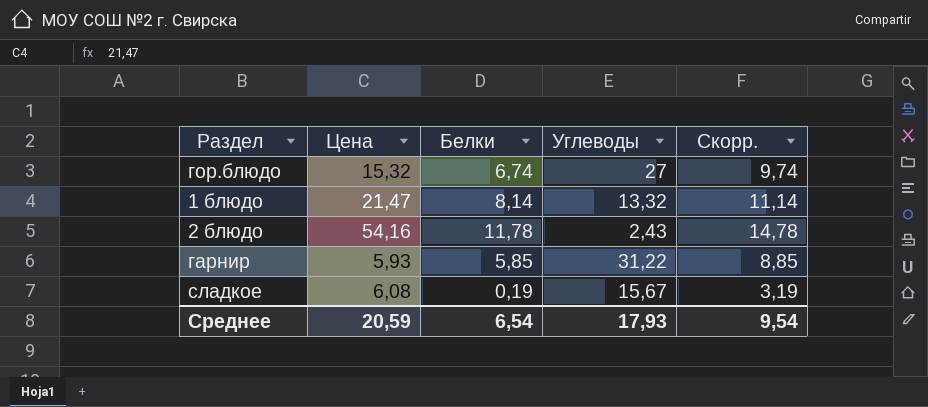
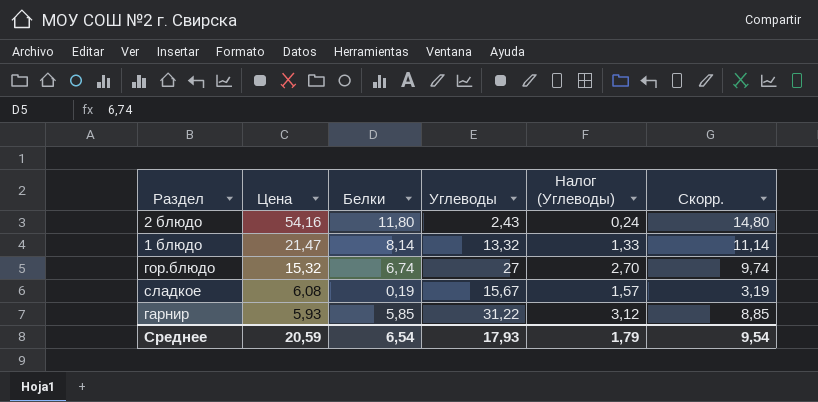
row order: none -> Цена descending
column Налог (Углеводы) | formula: none -> [Углеводы] * 0,1
2 блюдо | Белки: 11,78 -> 11,80
2 блюдо | Скорр.: 14,78 -> 14,80

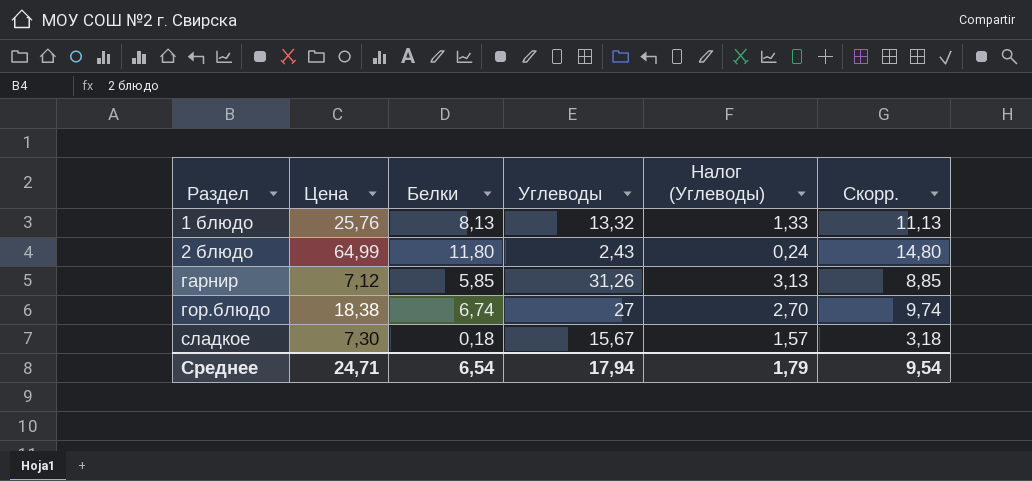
row order: Цена descending -> Раздел ascending
1 блюдо | Цена: 21,47 -> 25,76
1 блюдо | Белки: 8,14 -> 8,13
1 блюдо | Скорр.: 11,14 -> 11,13
2 блюдо | Цена: 54,16 -> 64,99
гарнир | Цена: 5,93 -> 7,12
гарнир | Углеводы: 31,22 -> 31,26
гарнир | Налог (Углеводы): 3,12 -> 3,13
гор.блюдо | Цена: 15,32 -> 18,38
сладкое | Цена: 6,08 -> 7,30
сладкое | Белки: 0,19 -> 0,18
сладкое | Скорр.: 3,19 -> 3,18
Среднее | Цена: 20,59 -> 24,71
Среднее | Углеводы: 17,93 -> 17,94

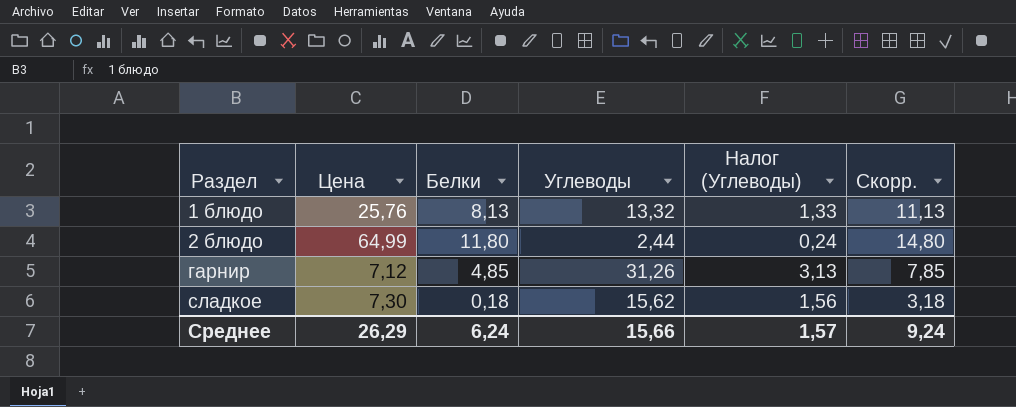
row гор.блюдо: 18,38 | 6,74 | 27 | 2,70 | 9,74 -> none
2 блюдо | Углеводы: 2,43 -> 2,44
гарнир | Белки: 5,85 -> 4,85
гарнир | Скорр.: 8,85 -> 7,85
сладкое | Углеводы: 15,67 -> 15,62
сладкое | Налог (Углеводы): 1,57 -> 1,56
Среднее | Цена: 24,71 -> 26,29
Среднее | Белки: 6,54 -> 6,24
Среднее | Углеводы: 17,94 -> 15,66
Среднее | Налог (Углеводы): 1,79 -> 1,57
Среднее | Скорр.: 9,54 -> 9,24

